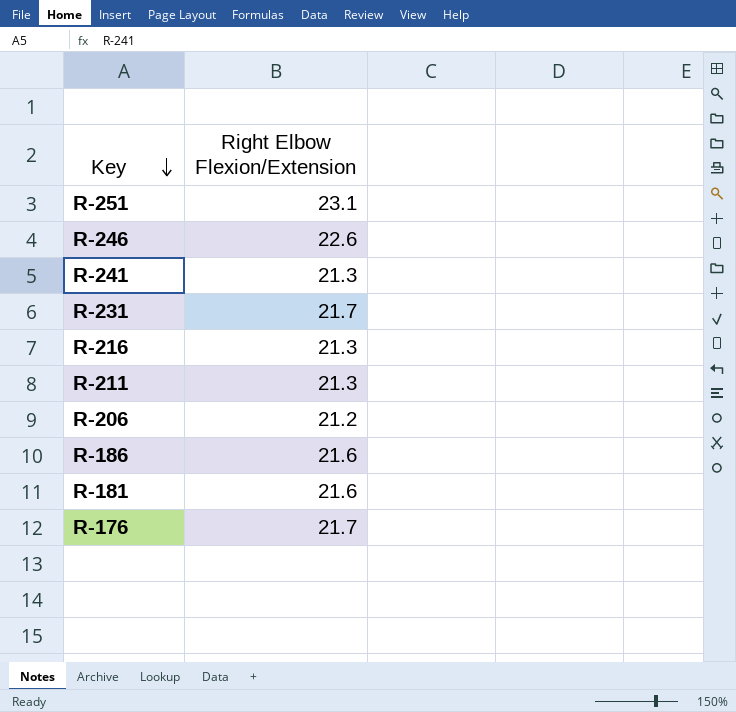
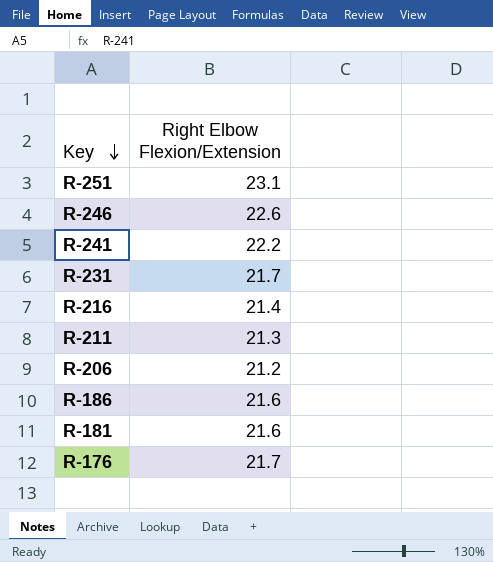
R-241 | Right Elbow Flexion/Extension: 21.3 -> 22.2
R-216 | Right Elbow Flexion/Extension: 21.3 -> 21.4

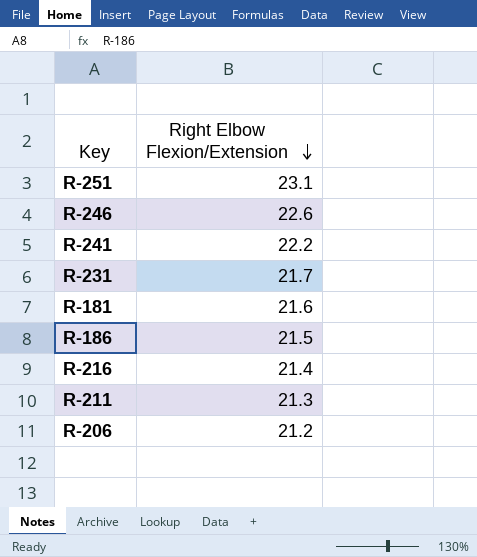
row order: Key descending -> Right Elbow Flexion/Extension descending
row R-176: 21.7 -> none
R-186 | Right Elbow Flexion/Extension: 21.6 -> 21.5

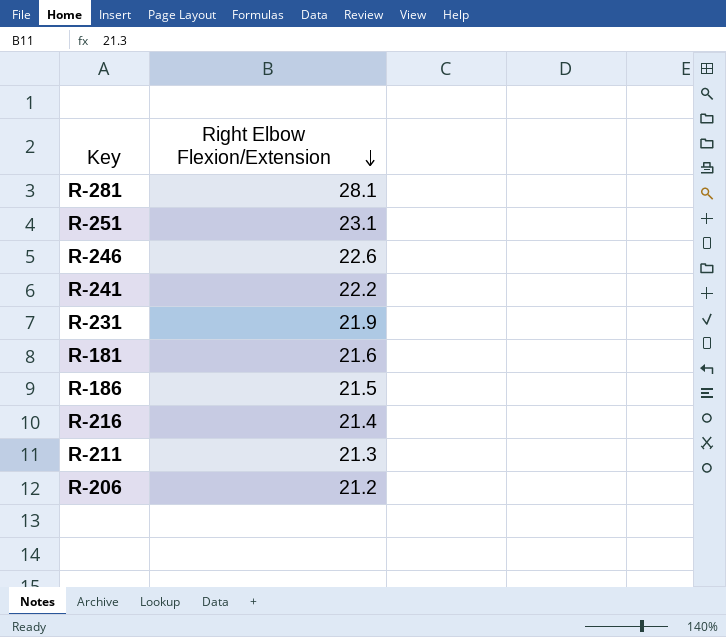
row R-281: none -> 28.1
R-231 | Right Elbow Flexion/Extension: 21.7 -> 21.9

